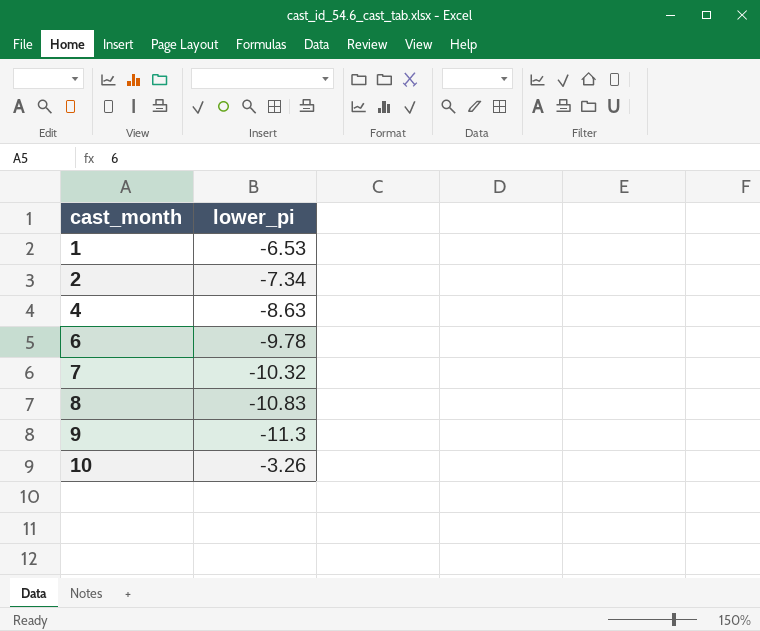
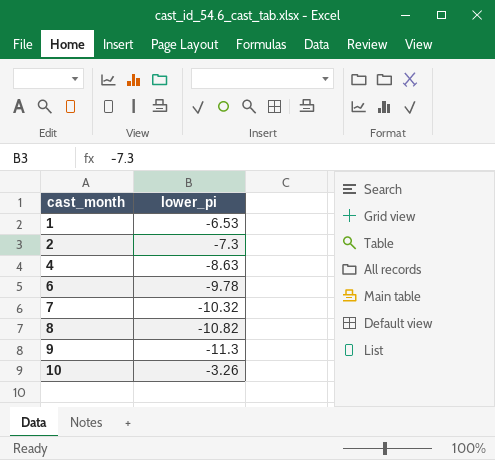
2 | lower_pi: -7.34 -> -7.3
8 | lower_pi: -10.83 -> -10.82

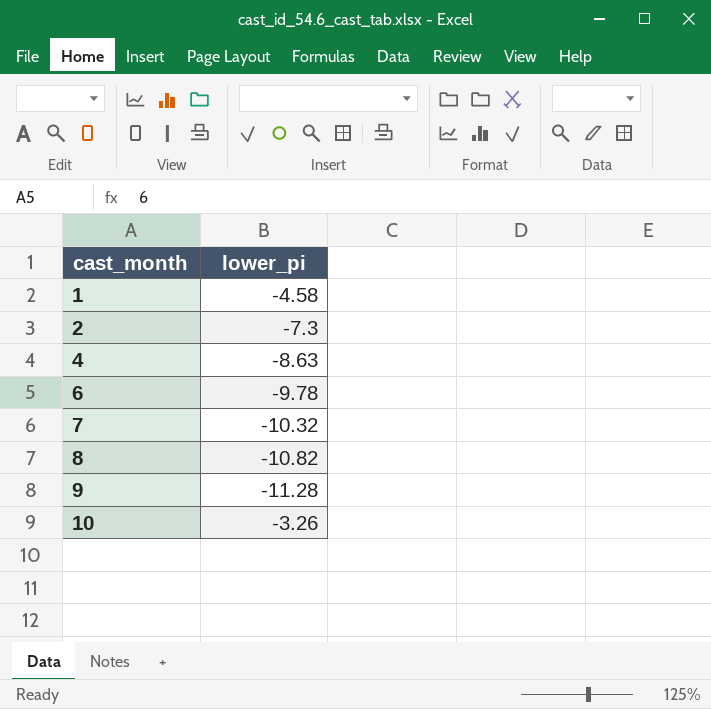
1 | lower_pi: -6.53 -> -4.58
9 | lower_pi: -11.3 -> -11.28

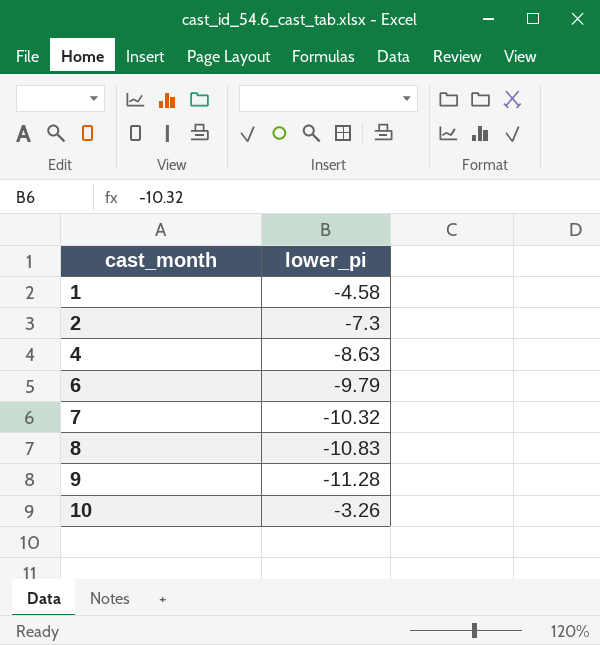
6 | lower_pi: -9.78 -> -9.79
8 | lower_pi: -10.82 -> -10.83

